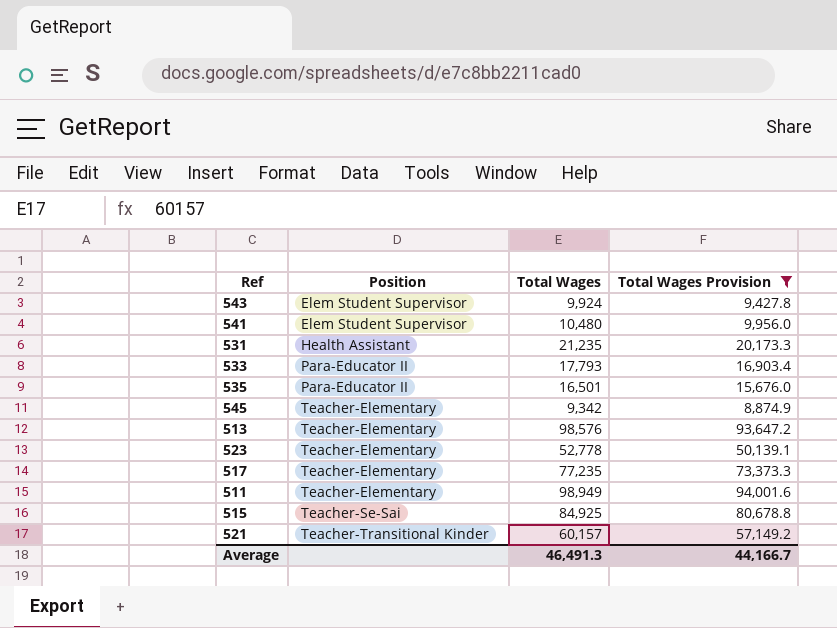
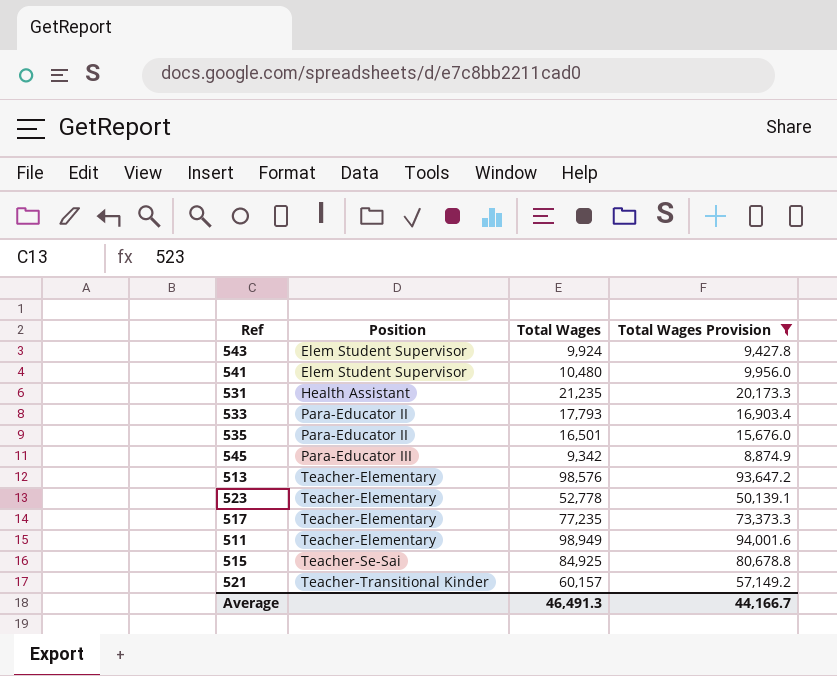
545 | Position: Teacher-Elementary -> Para-Educator III

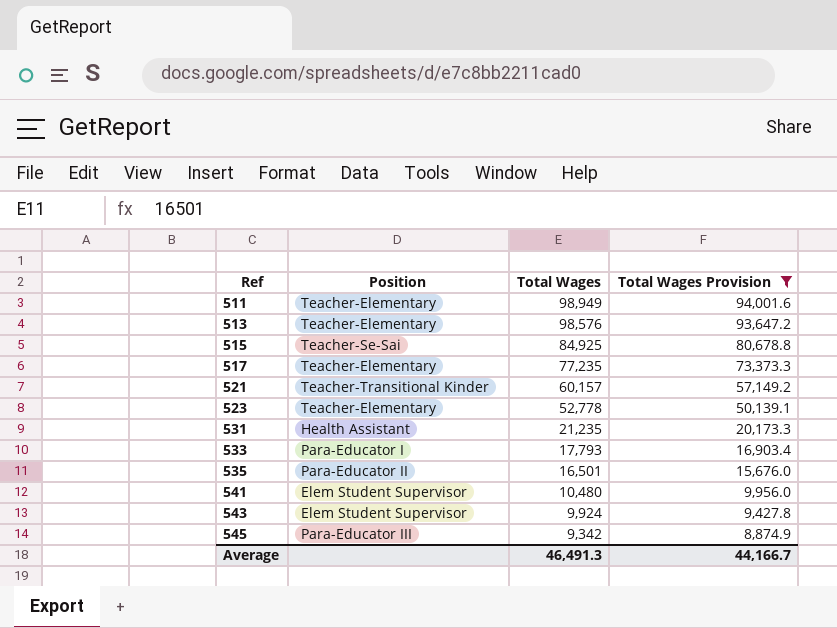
row order: Position ascending -> Ref ascending
533 | Position: Para-Educator II -> Para-Educator I

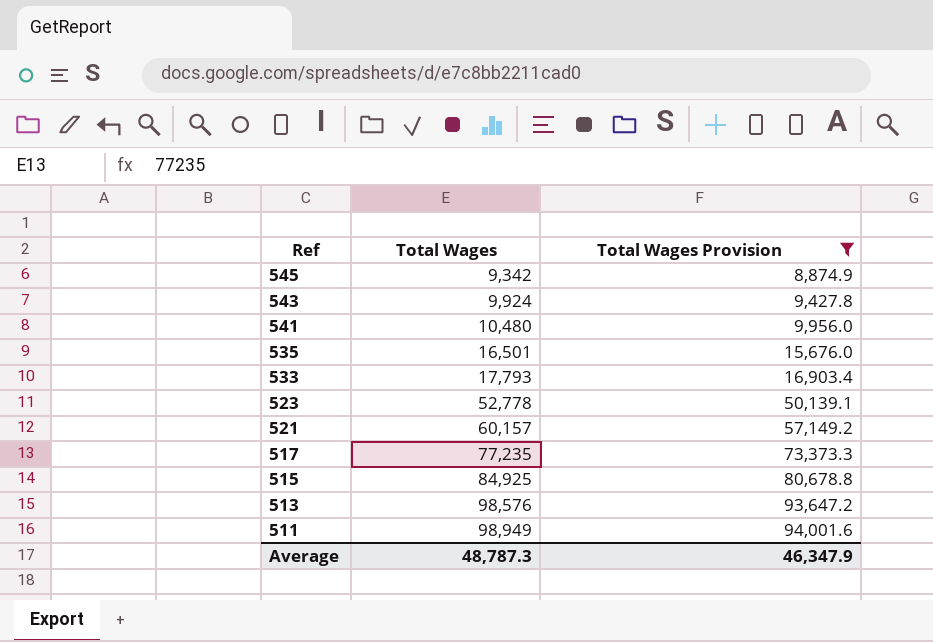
row order: Ref ascending -> Ref descending
column Position | position: 2 -> none
row 531: Health Assistant | 21,235 | 20,173.3 -> none
Average | Total Wages: 46,491.3 -> 48,787.3
Average | Total Wages Provision: 44,166.7 -> 46,347.9

